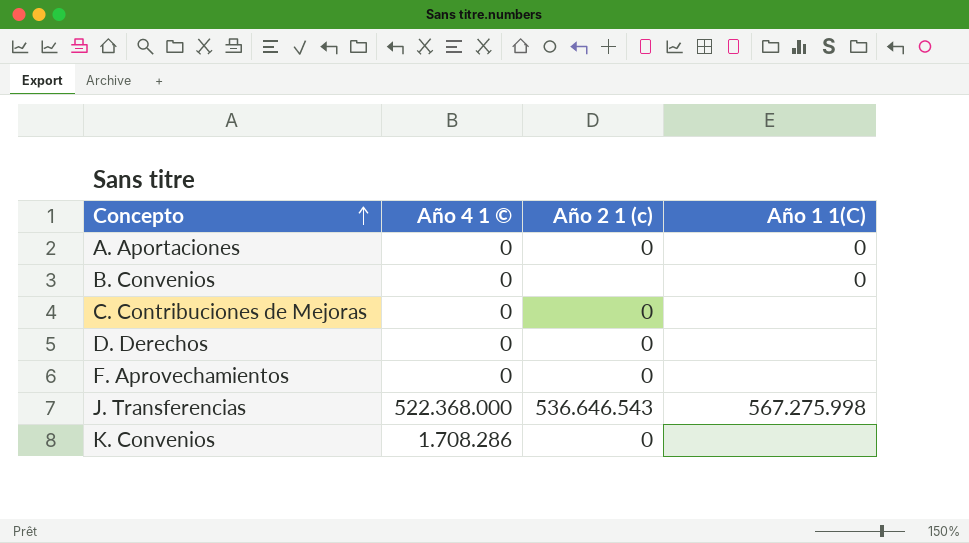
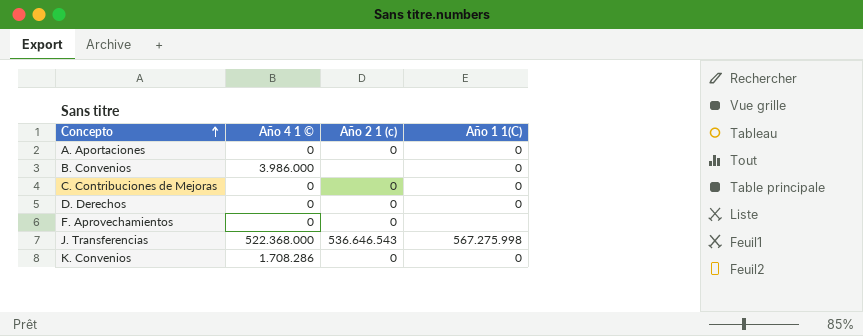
B. Convenios | Año 4 1 ©: 0 -> 3.986.000
C. Contribuciones de Mejoras | Año 1 1(C): none -> 0
D. Derechos | Año 1 1(C): none -> 0
K. Convenios | Año 1 1(C): none -> 0

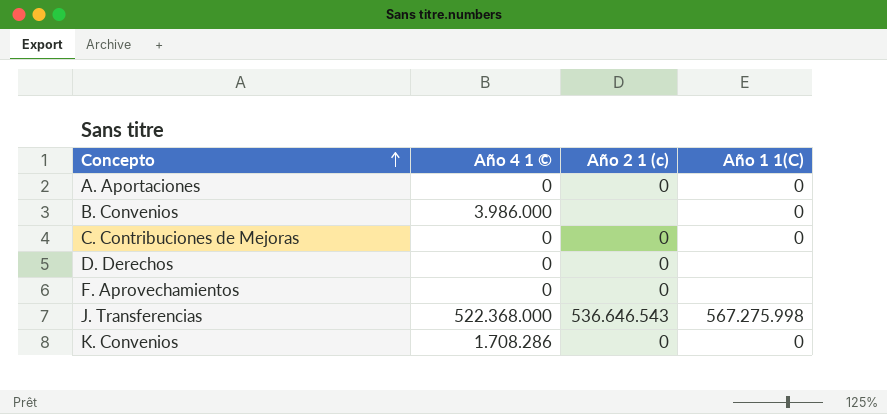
D. Derechos | Año 1 1(C): 0 -> none

